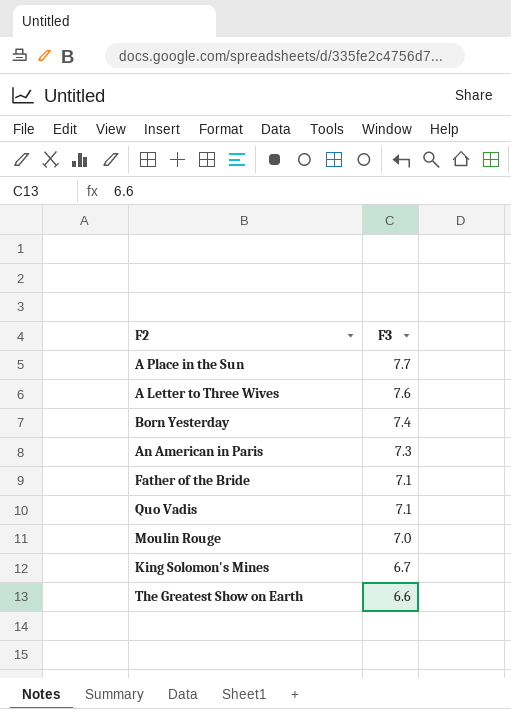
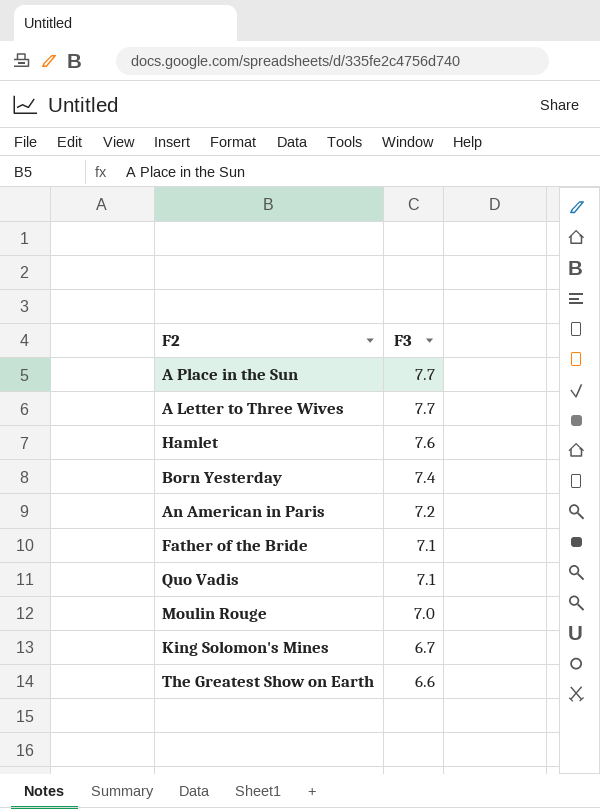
A Letter to Three Wives | F3: 7.6 -> 7.7
row Hamlet: none -> 7.6
An American in Paris | F3: 7.3 -> 7.2

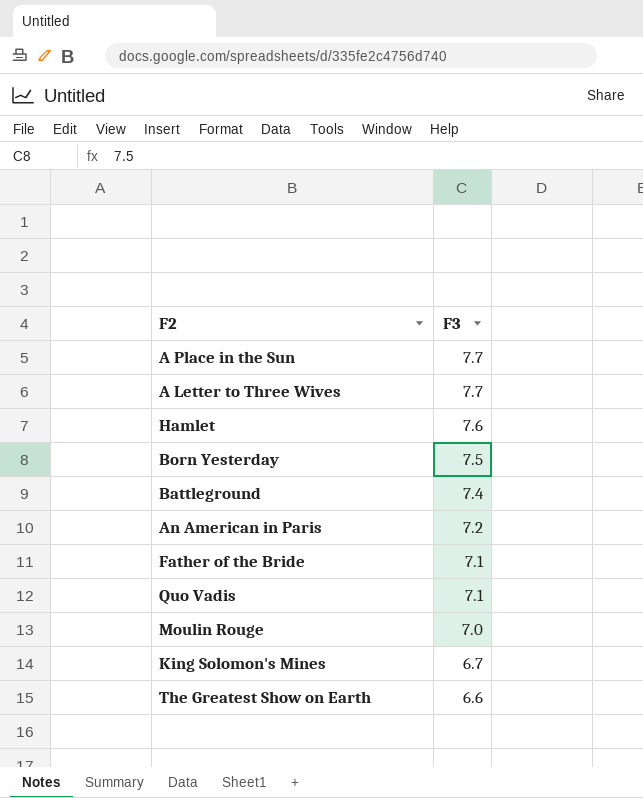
Born Yesterday | F3: 7.4 -> 7.5
row Battleground: none -> 7.4

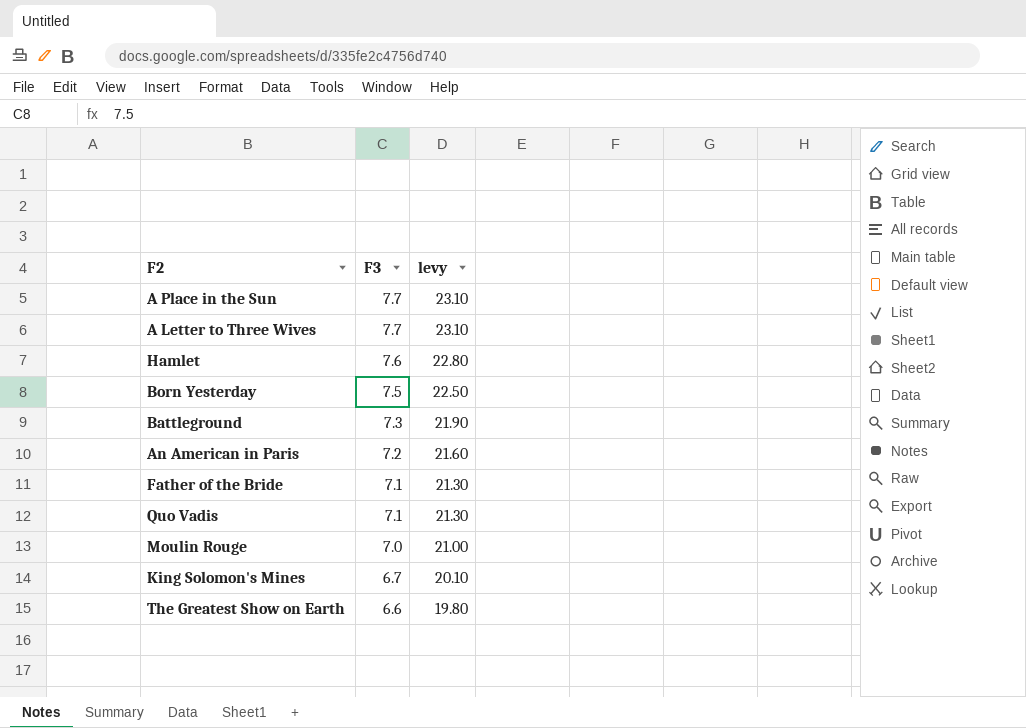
column levy | formula: none -> [F3] * 3
Battleground | F3: 7.4 -> 7.3

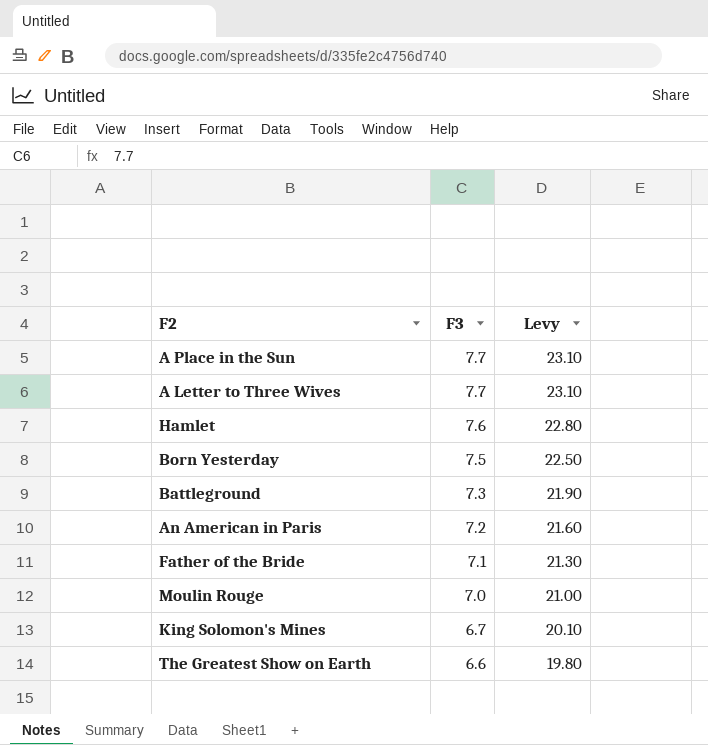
column name: levy -> Levy
row Quo Vadis: 7.1 | 21.30 -> none

